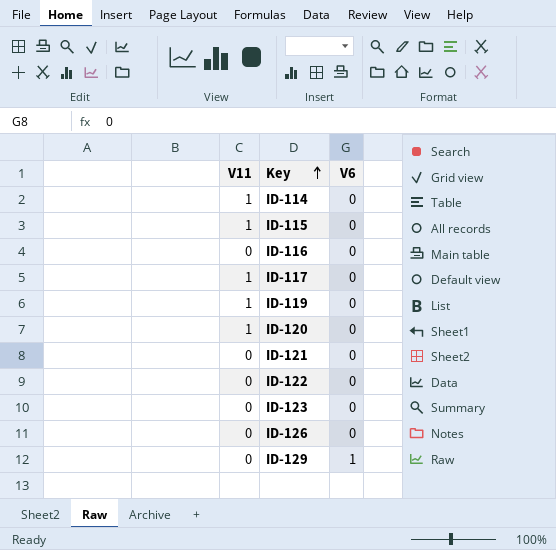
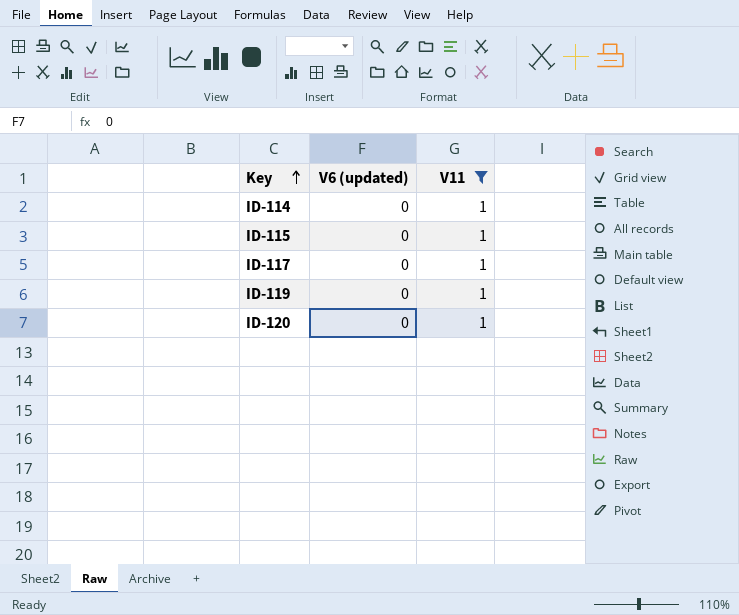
filter: none -> V11 = 1
column name: V6 -> V6 (updated)
column V11 | position: 1 -> 3

